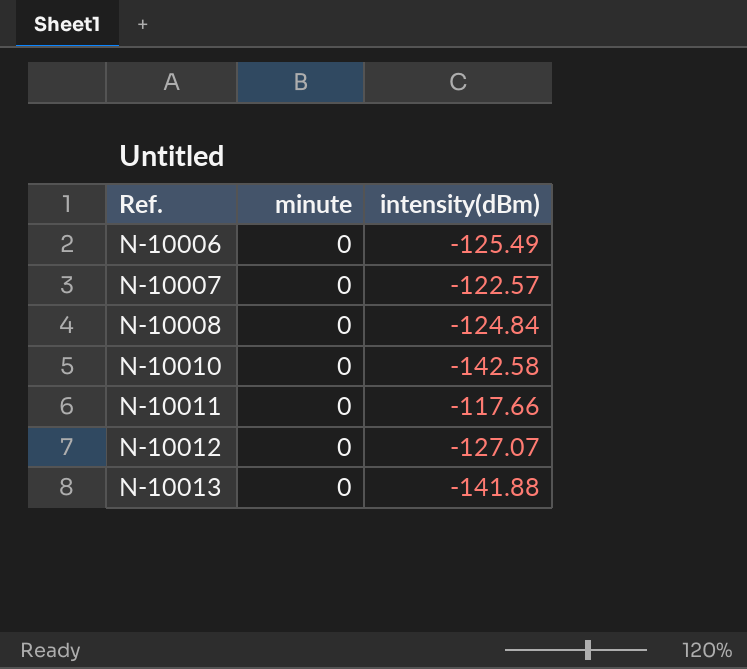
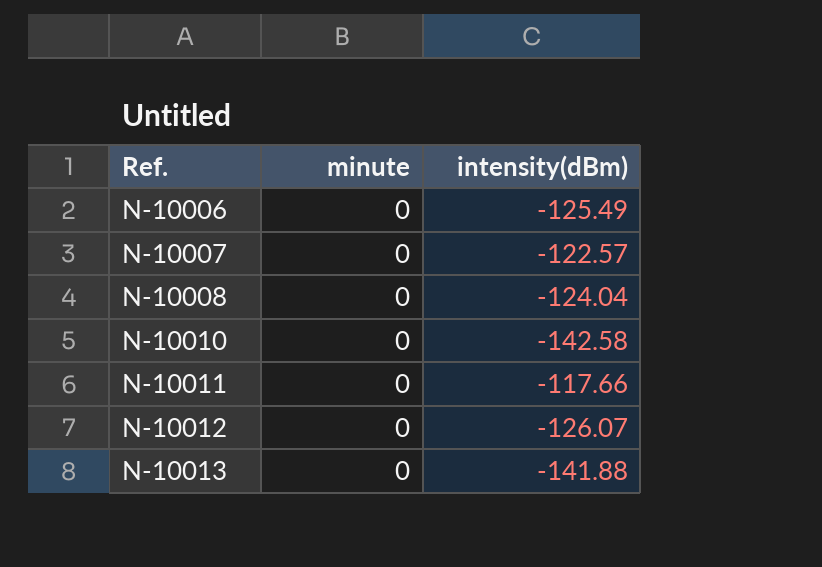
N-10008 | intensity(dBm): -124.84 -> -124.04
N-10012 | intensity(dBm): -127.07 -> -126.07

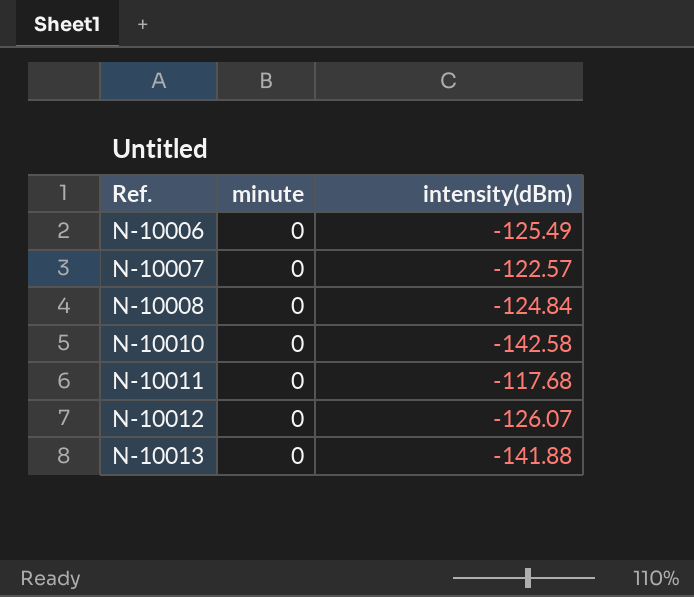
N-10008 | intensity(dBm): -124.04 -> -124.84
N-10011 | intensity(dBm): -117.66 -> -117.68

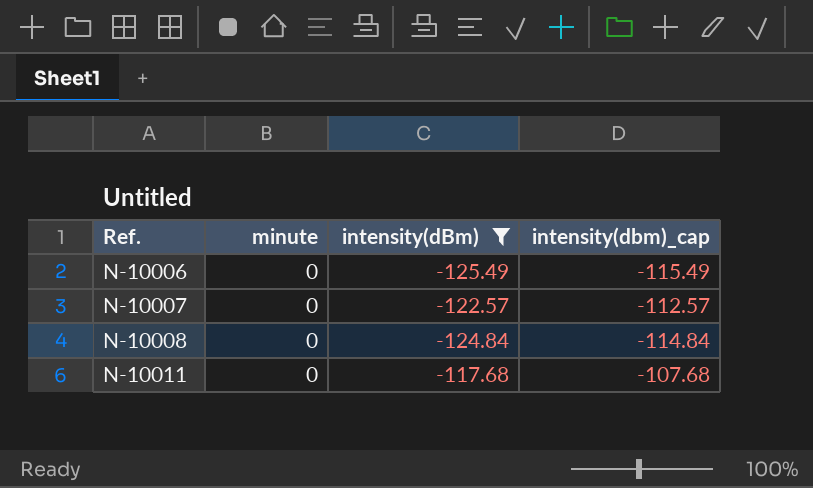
filter: none -> intensity(dBm) >= -125.49
column intensity(dbm)_cap | formula: none -> [intensity(dBm)] + 10

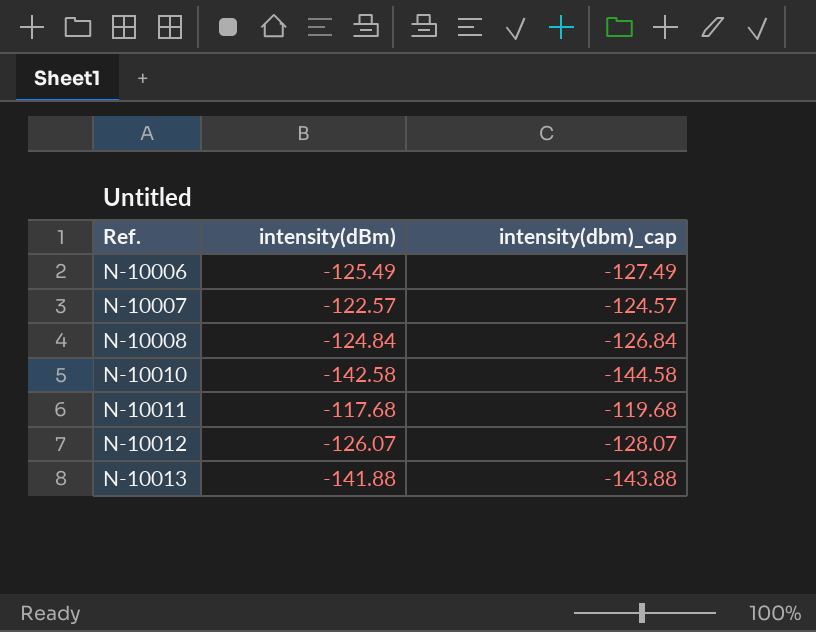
filter: intensity(dBm) >= -125.49 -> none
column minute | position: 2 -> none
column intensity(dbm)_cap | formula: [intensity(dBm)] + 10 -> [intensity(dBm)] - 2

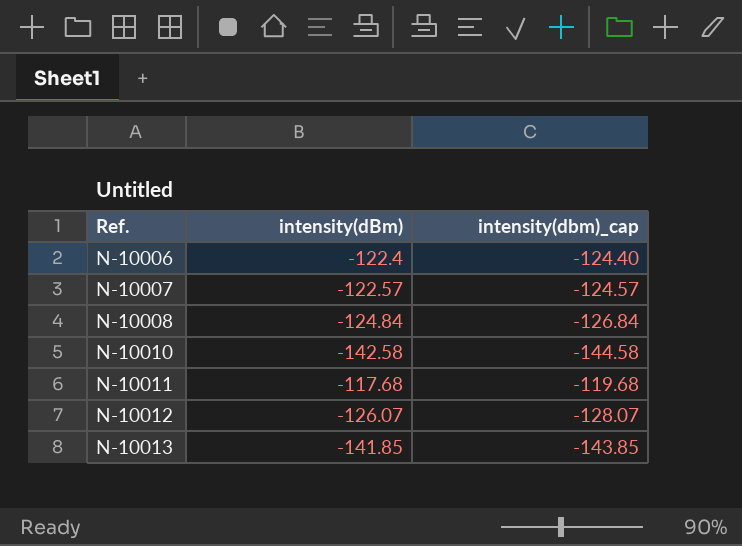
N-10006 | intensity(dBm): -125.49 -> -122.4
N-10006 | intensity(dbm)_cap: -127.49 -> -124.40
N-10013 | intensity(dBm): -141.88 -> -141.85
N-10013 | intensity(dbm)_cap: -143.88 -> -143.85

